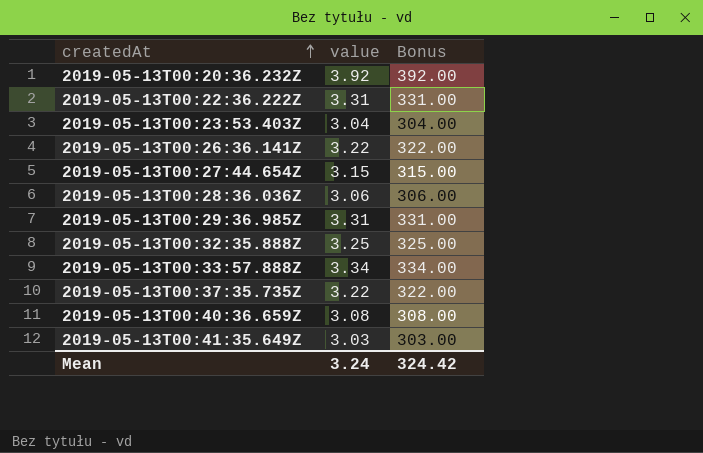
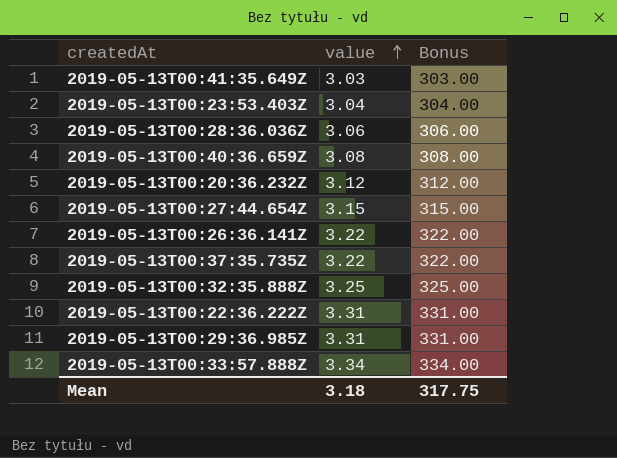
row order: createdAt ascending -> value ascending
2019-05-13T00:20:36.232Z | value: 3.92 -> 3.12
2019-05-13T00:20:36.232Z | Bonus: 392.00 -> 312.00
Mean | value: 3.24 -> 3.18
Mean | Bonus: 324.42 -> 317.75

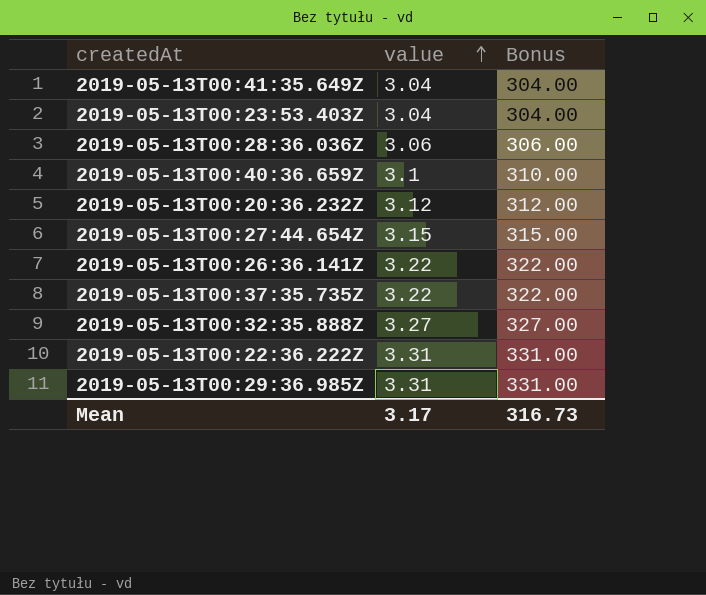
row 2019-05-13T00:33:57.888Z: 3.34 | 334.00 -> none
2019-05-13T00:41:35.649Z | value: 3.03 -> 3.04
2019-05-13T00:41:35.649Z | Bonus: 303.00 -> 304.00
2019-05-13T00:40:36.659Z | value: 3.08 -> 3.1
2019-05-13T00:40:36.659Z | Bonus: 308.00 -> 310.00
2019-05-13T00:32:35.888Z | value: 3.25 -> 3.27
2019-05-13T00:32:35.888Z | Bonus: 325.00 -> 327.00
Mean | value: 3.18 -> 3.17
Mean | Bonus: 317.75 -> 316.73

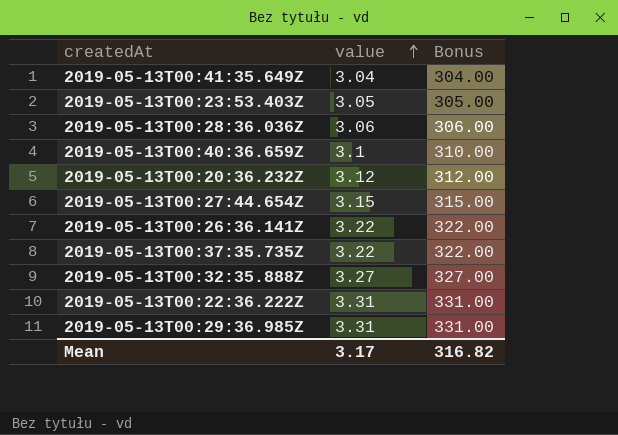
2019-05-13T00:23:53.403Z | value: 3.04 -> 3.05
2019-05-13T00:23:53.403Z | Bonus: 304.00 -> 305.00
Mean | Bonus: 316.73 -> 316.82

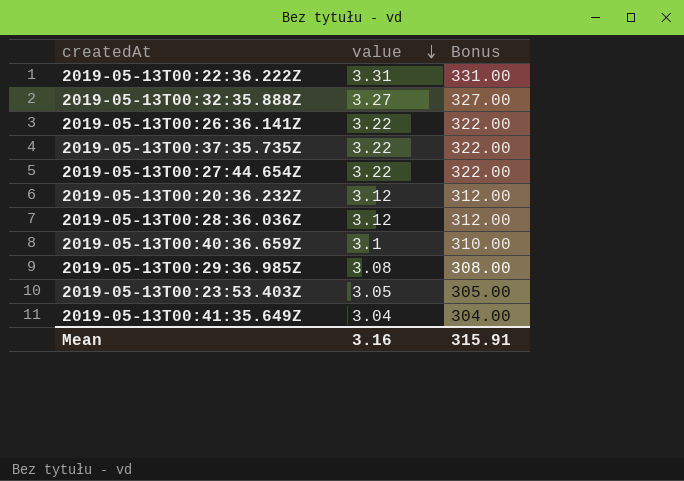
row order: value ascending -> value descending
2019-05-13T00:27:44.654Z | value: 3.15 -> 3.22
2019-05-13T00:27:44.654Z | Bonus: 315.00 -> 322.00
2019-05-13T00:28:36.036Z | value: 3.06 -> 3.12
2019-05-13T00:28:36.036Z | Bonus: 306.00 -> 312.00
2019-05-13T00:29:36.985Z | value: 3.31 -> 3.08
2019-05-13T00:29:36.985Z | Bonus: 331.00 -> 308.00
Mean | value: 3.17 -> 3.16
Mean | Bonus: 316.82 -> 315.91

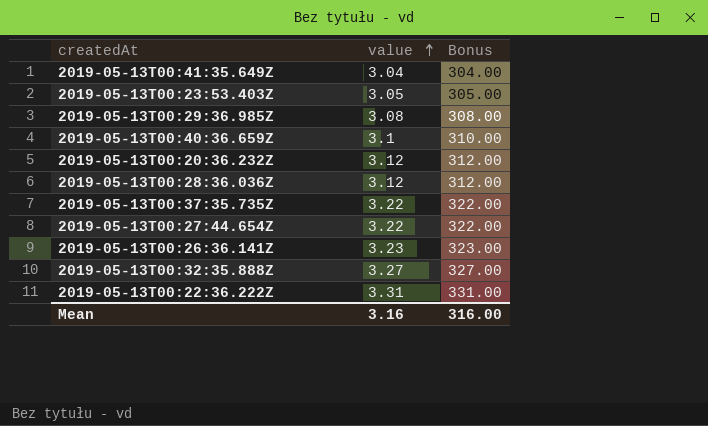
row order: value descending -> value ascending
2019-05-13T00:26:36.141Z | value: 3.22 -> 3.23
2019-05-13T00:26:36.141Z | Bonus: 322.00 -> 323.00
Mean | Bonus: 315.91 -> 316.00

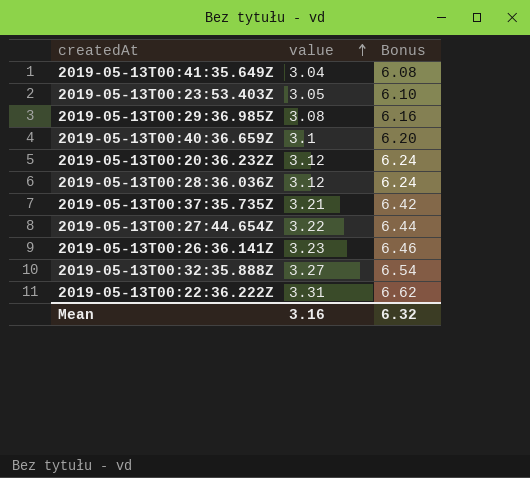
column Bonus | formula: [value] * 100 -> [value] * 2
2019-05-13T00:37:35.735Z | value: 3.22 -> 3.21
Mean | Bonus: 316.00 -> 6.32

